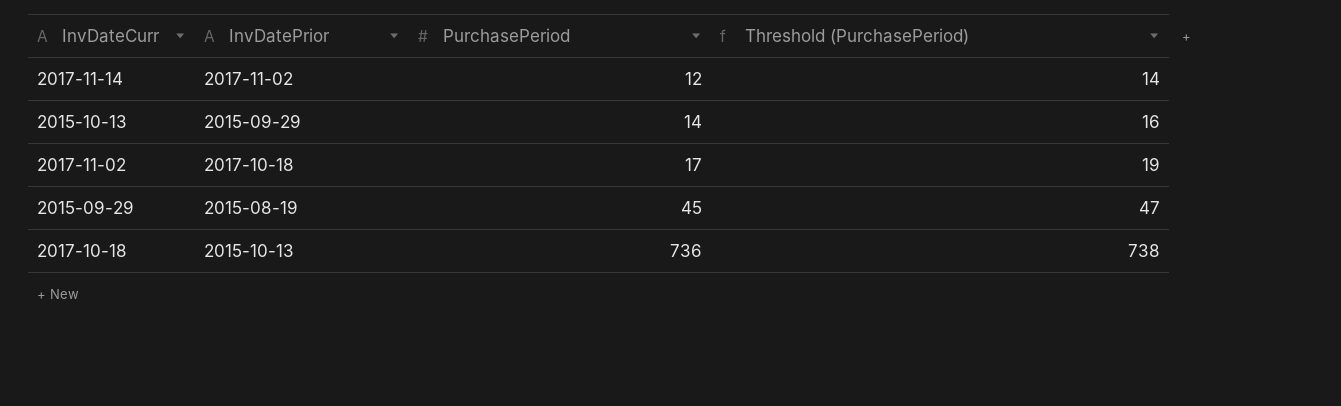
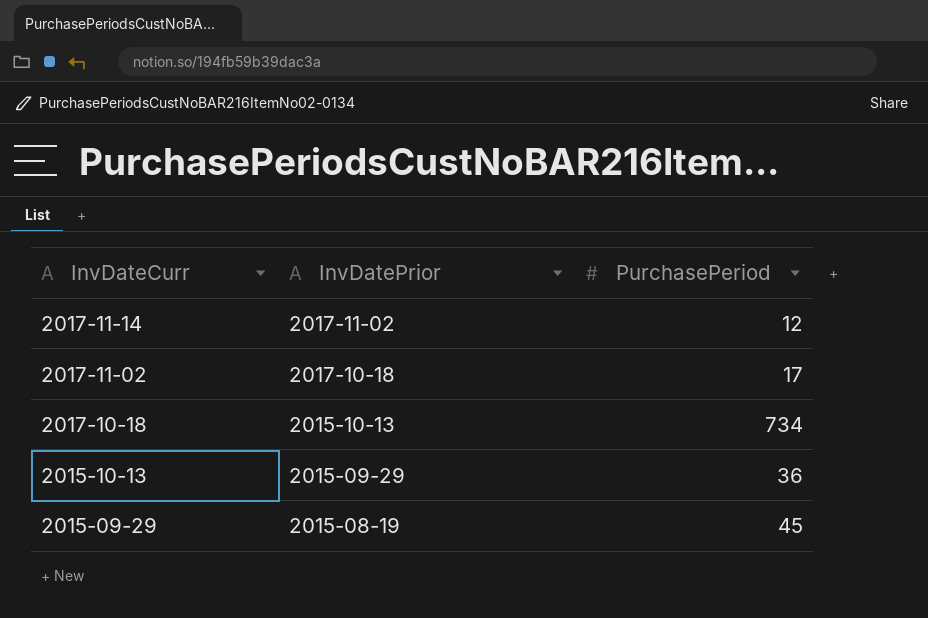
row order: PurchasePeriod ascending -> InvDateCurr descending
column Threshold (PurchasePeriod) | formula: [PurchasePeriod] + 2 -> none
2017-10-18 | PurchasePeriod: 736 -> 734
2015-10-13 | PurchasePeriod: 14 -> 36

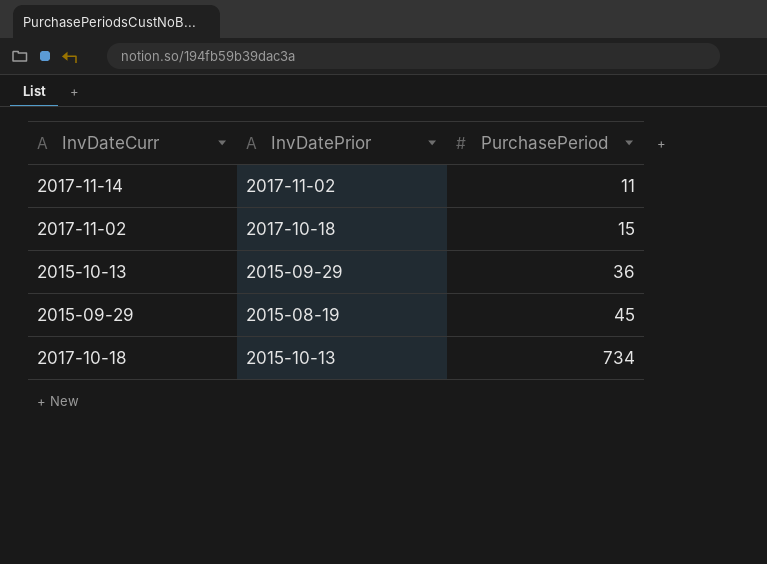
row order: InvDateCurr descending -> PurchasePeriod ascending
2017-11-14 | PurchasePeriod: 12 -> 11
2017-11-02 | PurchasePeriod: 17 -> 15

